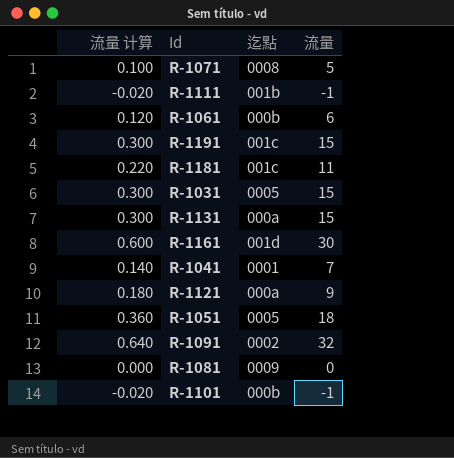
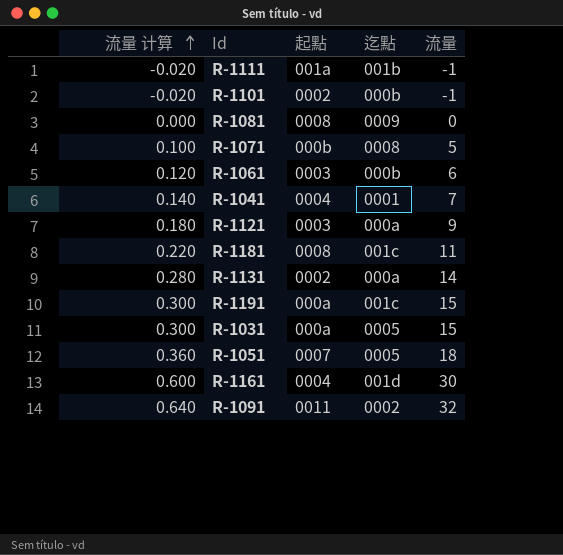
row order: none -> 流量 计算 ascending
column 起點 | position: none -> 3
R-1131 | 流量 计算: 0.300 -> 0.280
R-1131 | 流量: 15 -> 14

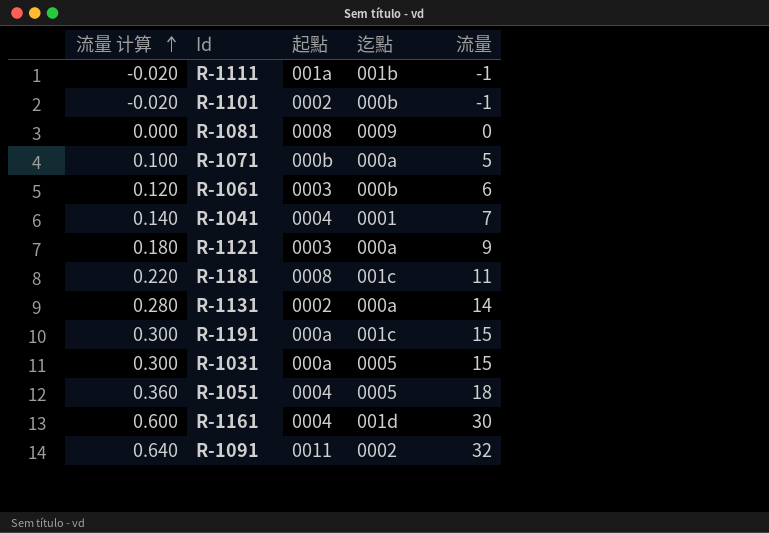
R-1071 | 迄點: 0008 -> 000a
R-1051 | 起點: 0007 -> 0004

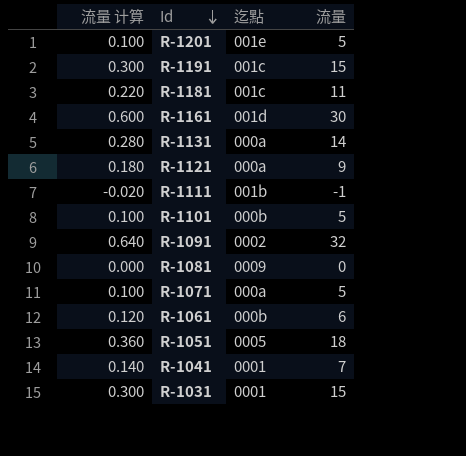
row order: 流量 计算 ascending -> Id descending
column 起點 | position: 3 -> none
row R-1201: none -> 0.100 | 001e | 5
R-1101 | 流量 计算: -0.020 -> 0.100
R-1101 | 流量: -1 -> 5
R-1031 | 迄點: 0005 -> 0001

